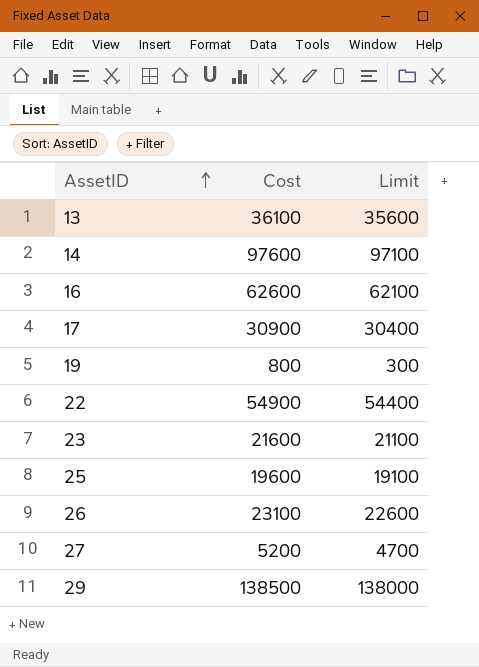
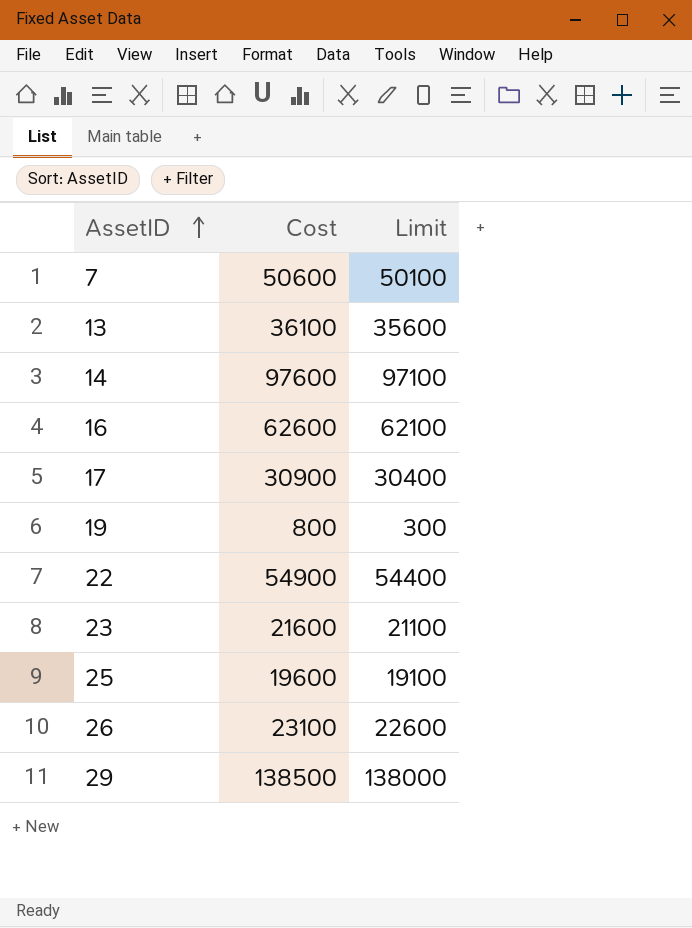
row 27: 5200 | 4700 -> none
row 7: none -> 50600 | 50100

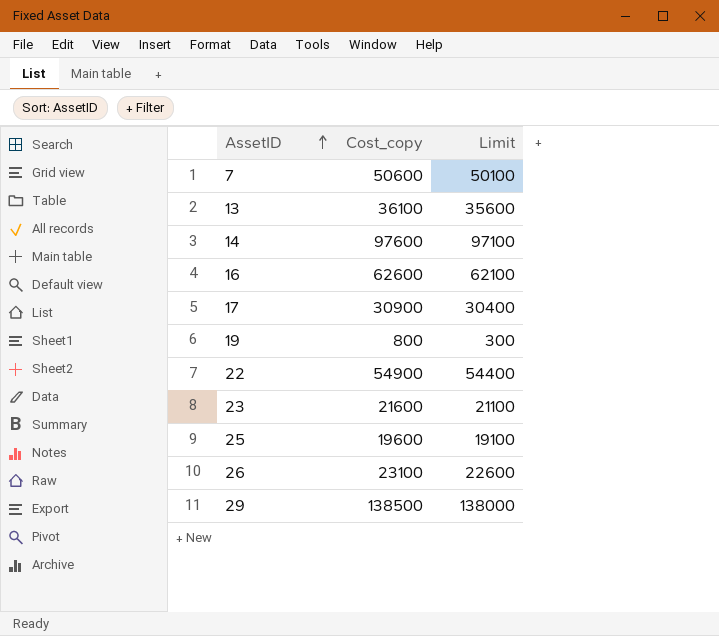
column name: Cost -> Cost_copy

